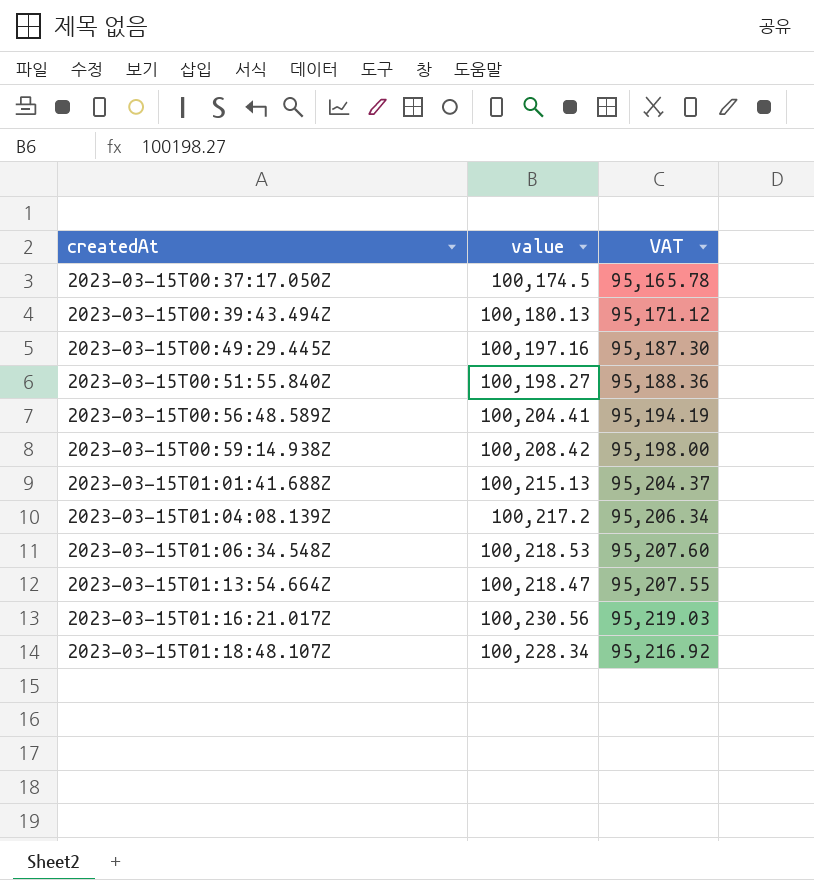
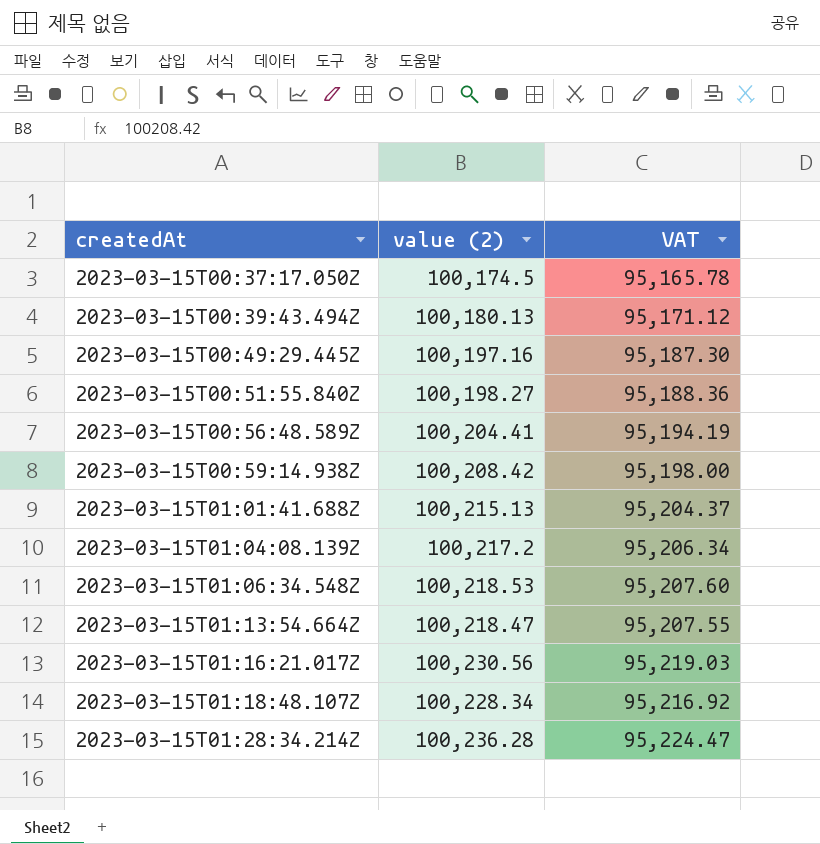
column name: value -> value (2)
row 2023-03-15T01:28:34.214Z: none -> 100,236.28 | 95,224.47

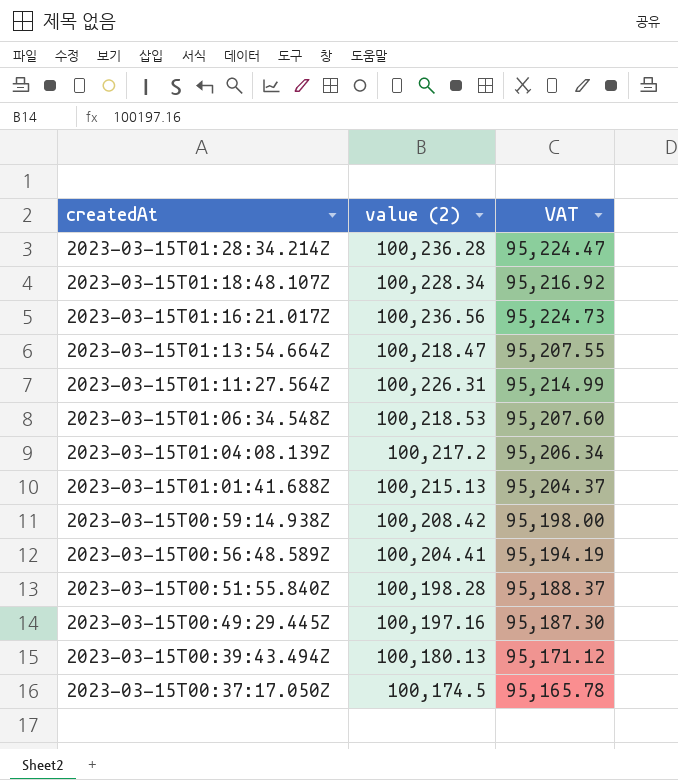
row order: createdAt ascending -> createdAt descending
2023-03-15T01:16:21.017Z | value (2): 100,230.56 -> 100,236.56
2023-03-15T01:16:21.017Z | VAT: 95,219.03 -> 95,224.73
row 2023-03-15T01:11:27.564Z: none -> 100,226.31 | 95,214.99
2023-03-15T00:51:55.840Z | value (2): 100,198.27 -> 100,198.28
2023-03-15T00:51:55.840Z | VAT: 95,188.36 -> 95,188.37

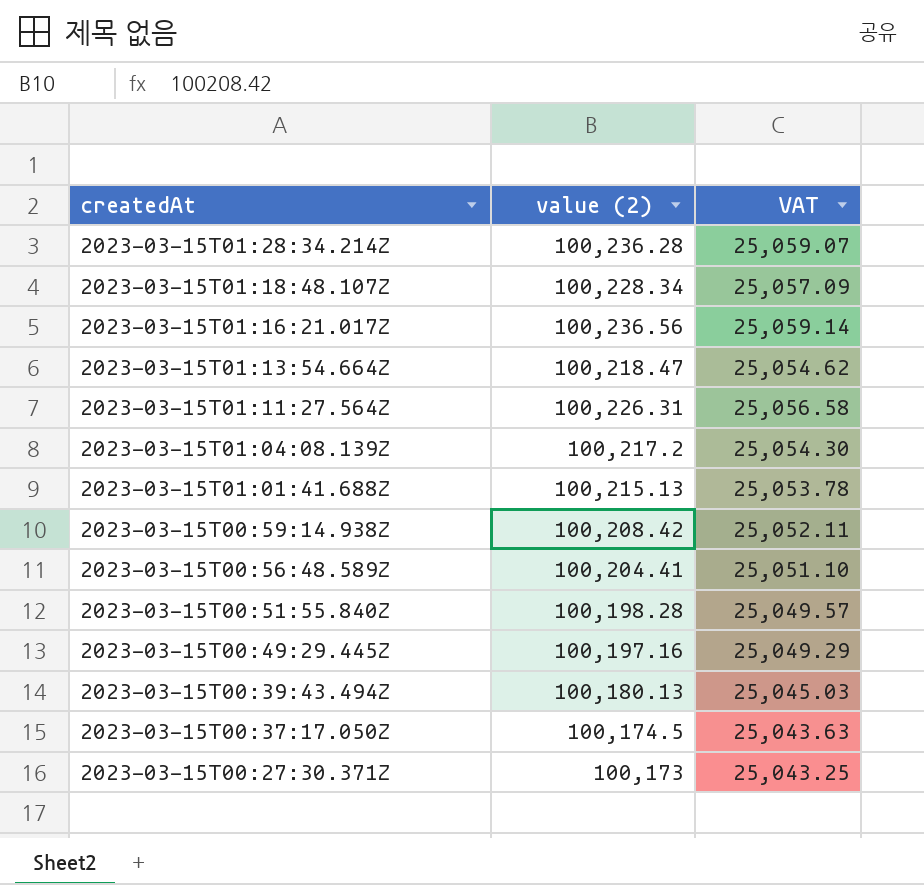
column VAT | formula: [value (2)] * 0.95 -> [value (2)] * 0.25
row 2023-03-15T01:06:34.548Z: 100,218.53 | 95,207.60 -> none
row 2023-03-15T00:27:30.371Z: none -> 100,173 | 25,043.25

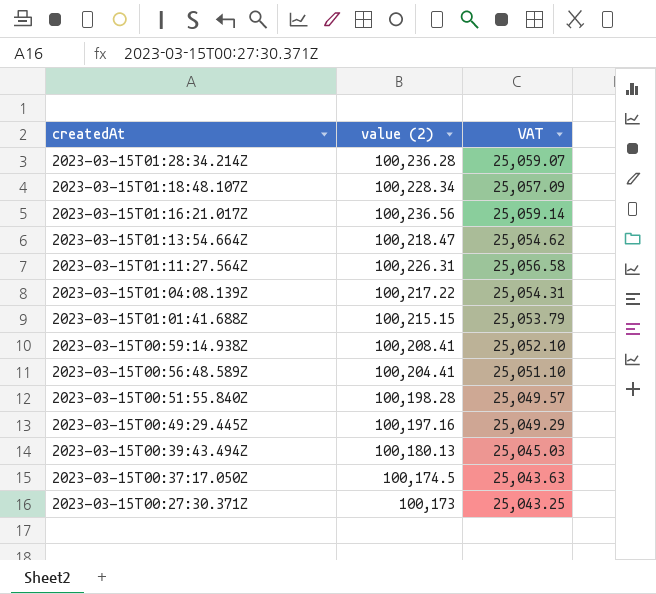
2023-03-15T01:04:08.139Z | value (2): 100,217.2 -> 100,217.22
2023-03-15T01:04:08.139Z | VAT: 25,054.30 -> 25,054.31
2023-03-15T01:01:41.688Z | value (2): 100,215.13 -> 100,215.15
2023-03-15T01:01:41.688Z | VAT: 25,053.78 -> 25,053.79
2023-03-15T00:59:14.938Z | value (2): 100,208.42 -> 100,208.41
2023-03-15T00:59:14.938Z | VAT: 25,052.11 -> 25,052.10

